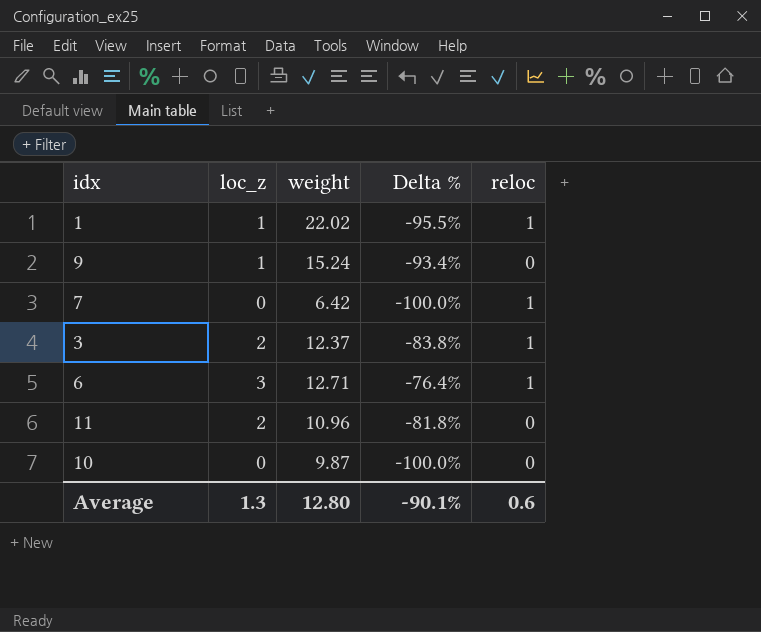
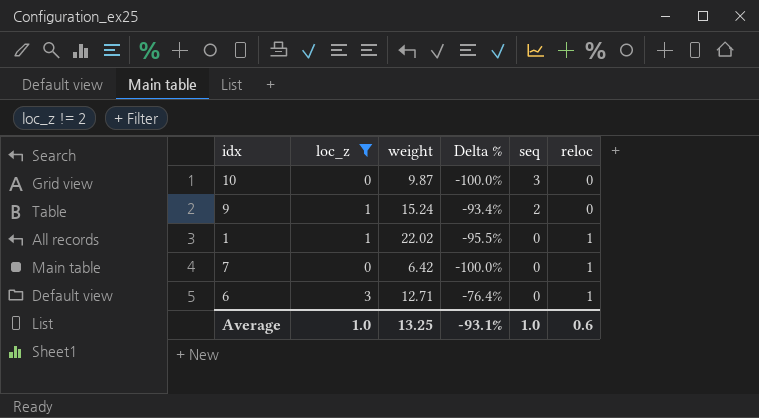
filter: none -> loc_z != 2
row order: none -> seq descending
column seq | position: none -> 5
Average | loc_z: 1.3 -> 1.0
Average | weight: 12.80 -> 13.25
Average | Delta %: -90.1% -> -93.1%

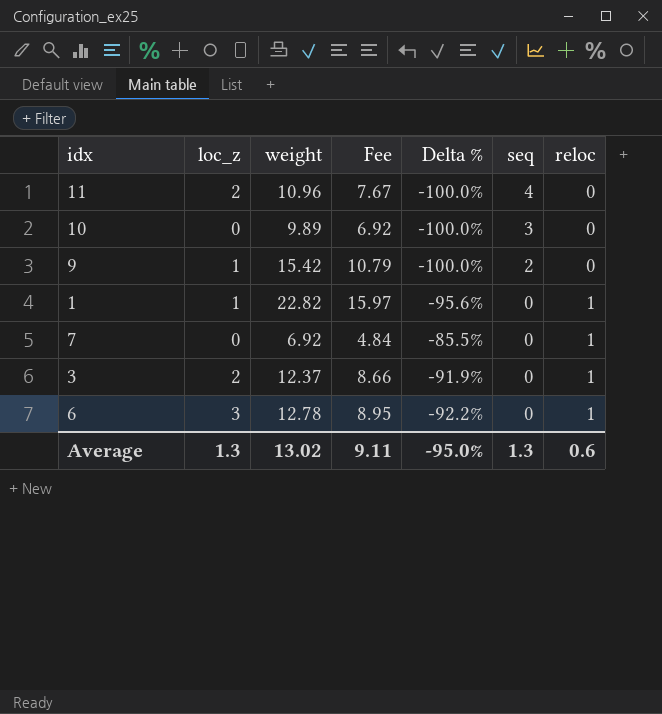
filter: loc_z != 2 -> none
column Fee | formula: none -> [weight] * 0.7
column Delta % | formula: ([loc_z] - [weight]) / [weight] -> ([reloc] - [weight]) / [weight]
10 | weight: 9.87 -> 9.89
9 | weight: 15.24 -> 15.42
1 | weight: 22.02 -> 22.82
7 | weight: 6.42 -> 6.92
6 | weight: 12.71 -> 12.78
Average | loc_z: 1.0 -> 1.3
Average | weight: 13.25 -> 13.02
Average | Delta %: -93.1% -> -95.0%
Average | seq: 1.0 -> 1.3

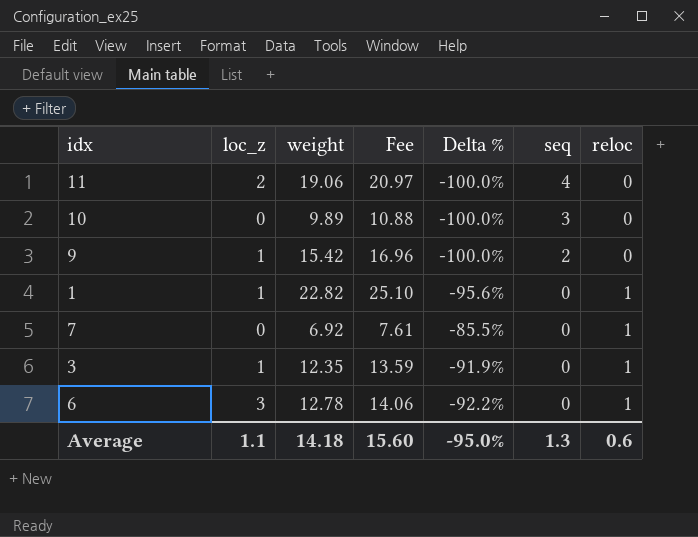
column Fee | formula: [weight] * 0.7 -> [weight] * 1.1
11 | weight: 10.96 -> 19.06
3 | loc_z: 2 -> 1
3 | weight: 12.37 -> 12.35
Average | loc_z: 1.3 -> 1.1
Average | weight: 13.02 -> 14.18
Average | Fee: 9.11 -> 15.60

